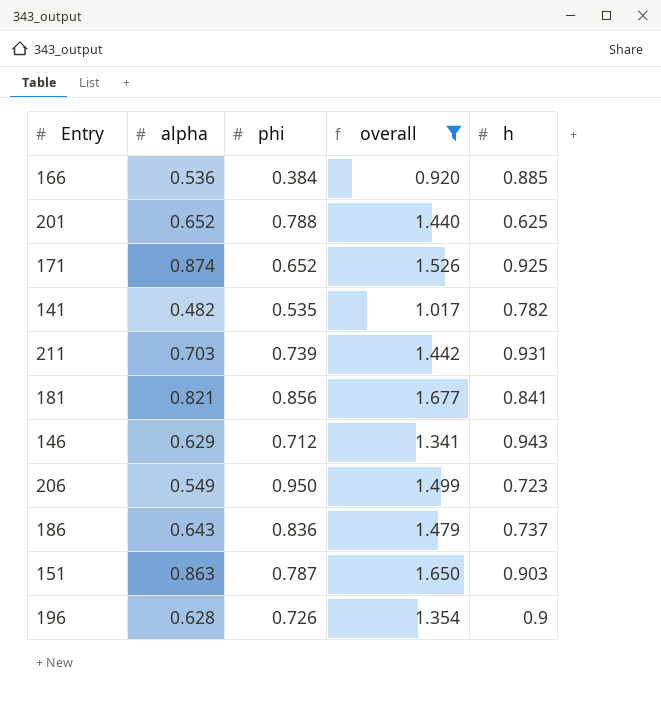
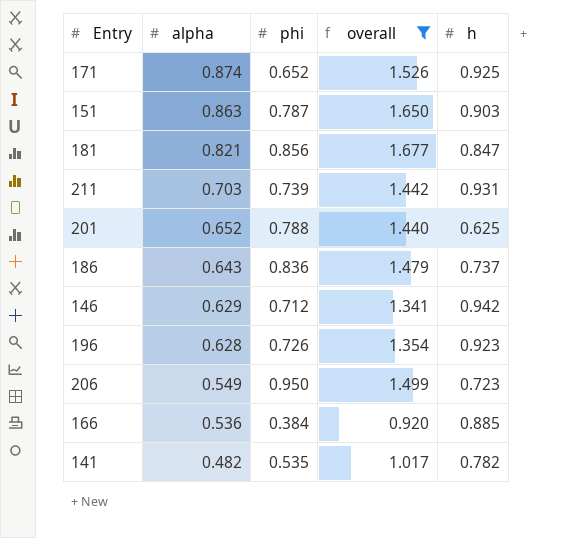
row order: none -> alpha descending
181 | h: 0.841 -> 0.847
146 | h: 0.943 -> 0.942
196 | h: 0.9 -> 0.923

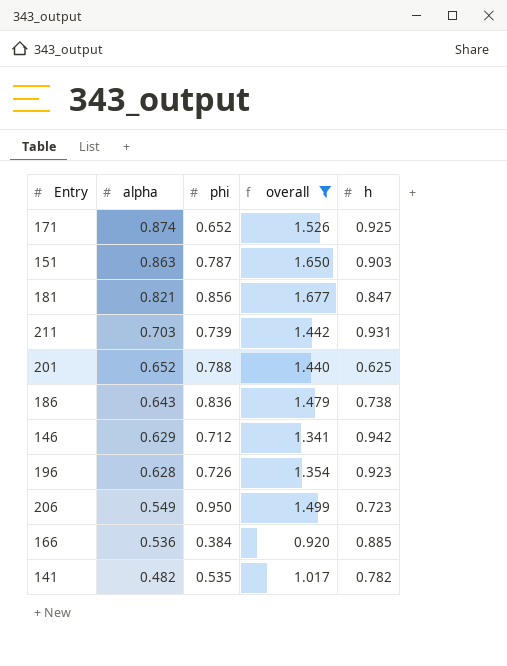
186 | h: 0.737 -> 0.738

